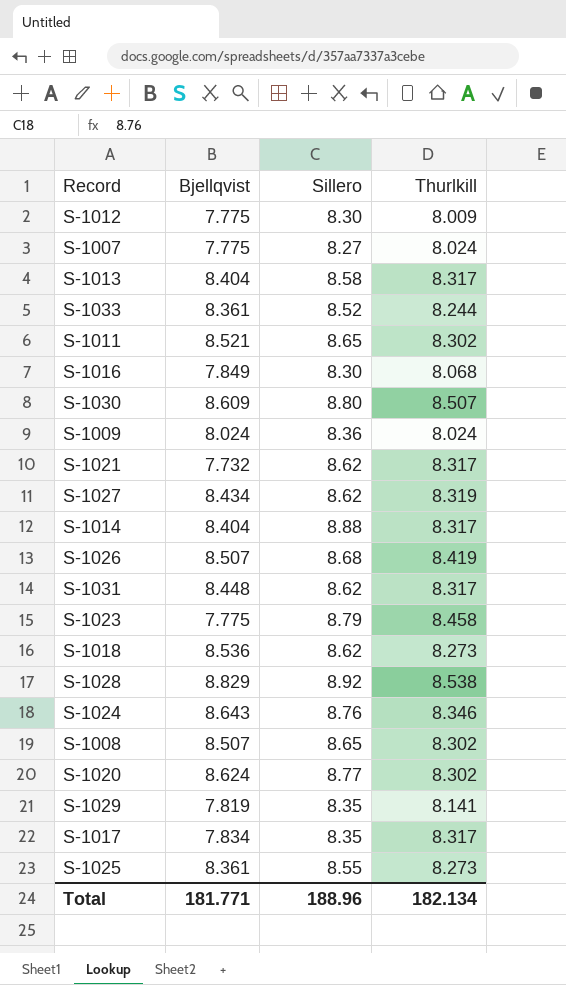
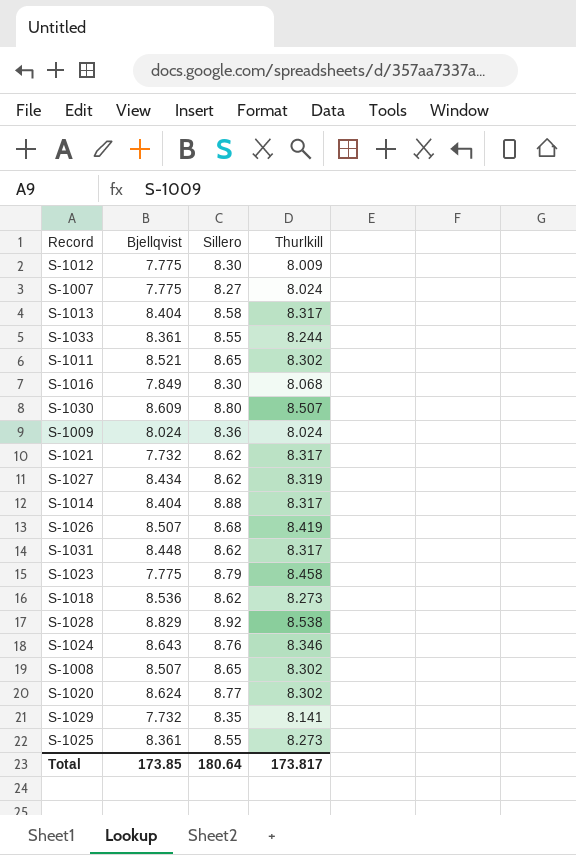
row S-1017: 7.834 | 8.35 | 8.317 -> none
S-1033 | Sillero: 8.52 -> 8.55
S-1029 | Bjellqvist: 7.819 -> 7.732
Total | Bjellqvist: 181.771 -> 173.85
Total | Sillero: 188.96 -> 180.64
Total | Thurlkill: 182.134 -> 173.817

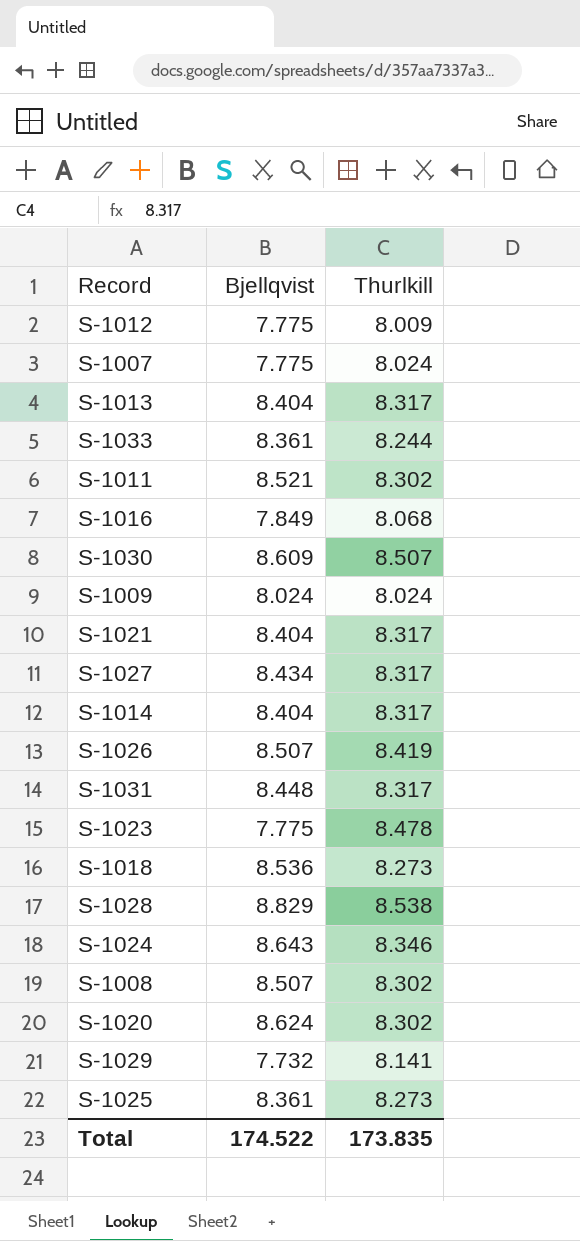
column Sillero | position: 3 -> none
S-1021 | Bjellqvist: 7.732 -> 8.404
S-1027 | Thurlkill: 8.319 -> 8.317
S-1023 | Thurlkill: 8.458 -> 8.478
Total | Bjellqvist: 173.85 -> 174.522
Total | Thurlkill: 173.817 -> 173.835

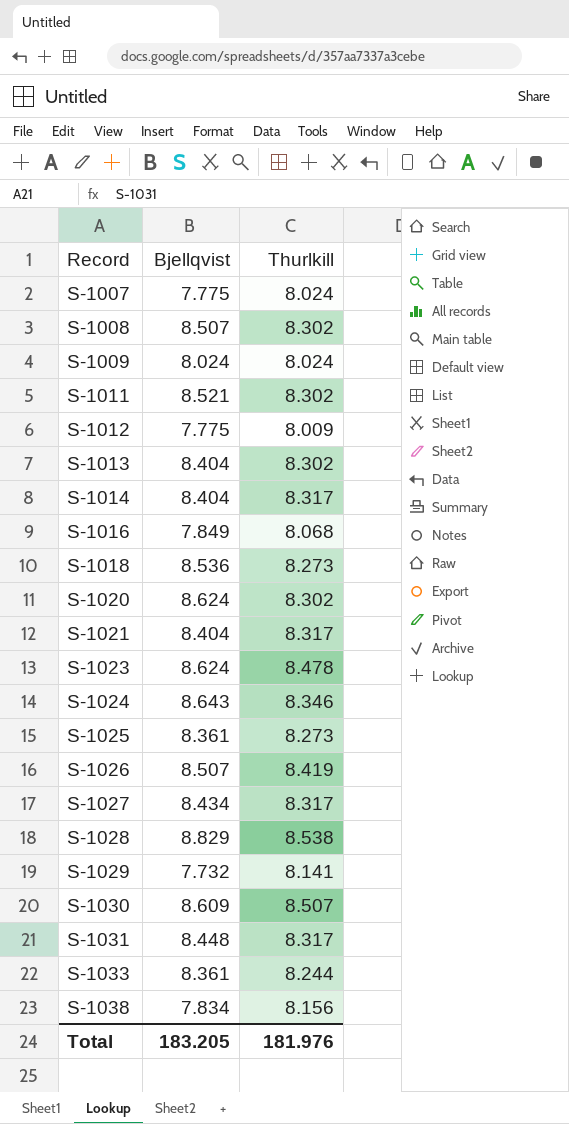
row order: none -> Record ascending
S-1013 | Thurlkill: 8.317 -> 8.302
S-1023 | Bjellqvist: 7.775 -> 8.624
row S-1038: none -> 7.834 | 8.156
Total | Bjellqvist: 174.522 -> 183.205
Total | Thurlkill: 173.835 -> 181.976

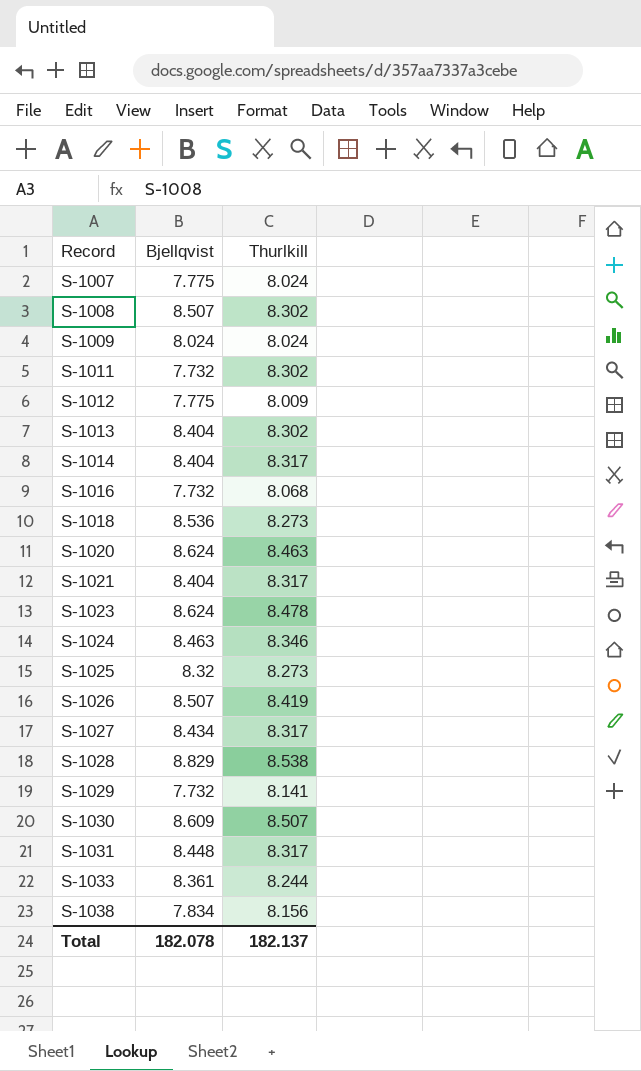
S-1011 | Bjellqvist: 8.521 -> 7.732
S-1016 | Bjellqvist: 7.849 -> 7.732
S-1020 | Thurlkill: 8.302 -> 8.463
S-1024 | Bjellqvist: 8.643 -> 8.463
S-1025 | Bjellqvist: 8.361 -> 8.32
Total | Bjellqvist: 183.205 -> 182.078
Total | Thurlkill: 181.976 -> 182.137

